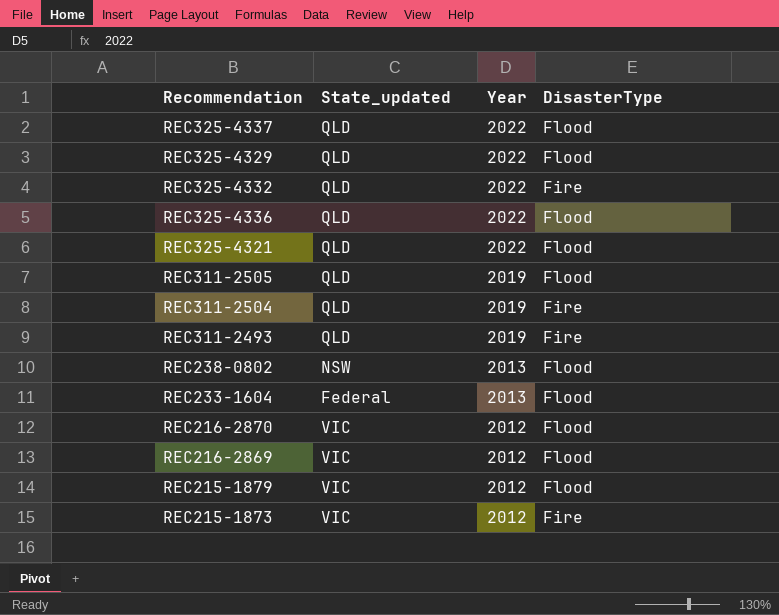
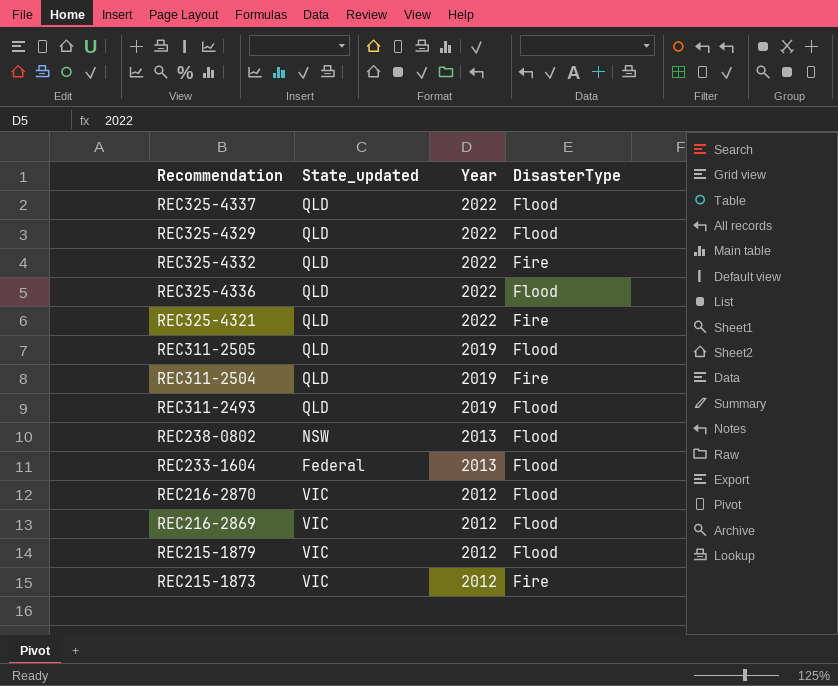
REC325-4321 | DisasterType: Flood -> Fire
REC311-2493 | DisasterType: Fire -> Flood

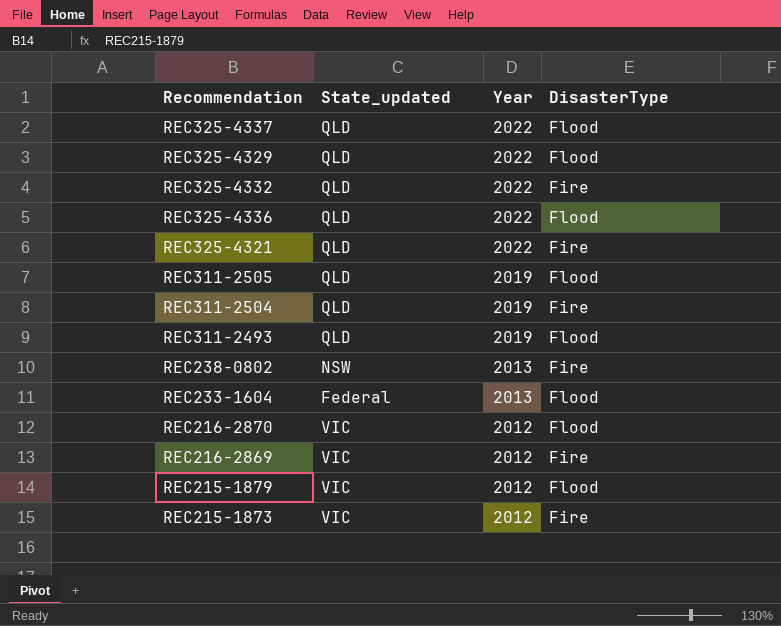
REC238-0802 | DisasterType: Flood -> Fire
REC216-2869 | DisasterType: Flood -> Fire

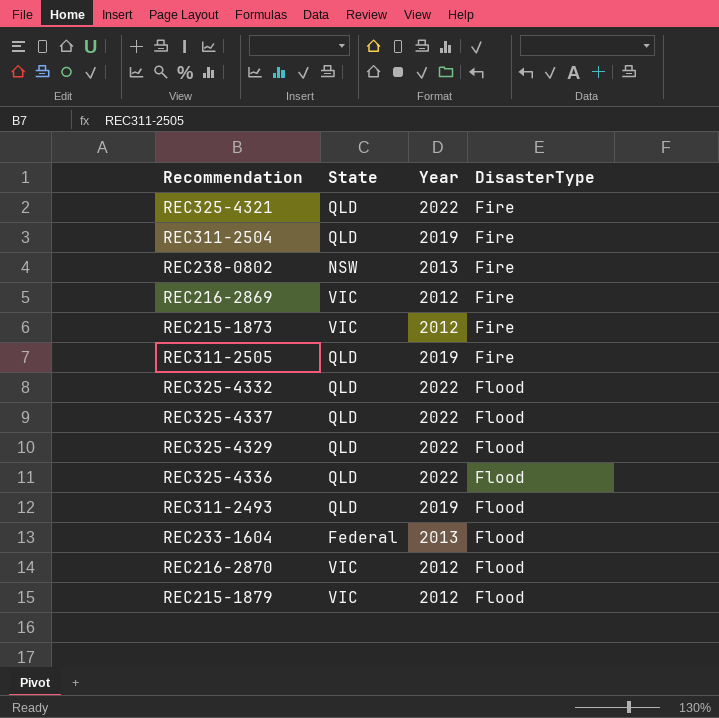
row order: Year descending -> DisasterType ascending
column name: State_updated -> State
REC311-2505 | DisasterType: Flood -> Fire
REC325-4332 | DisasterType: Fire -> Flood

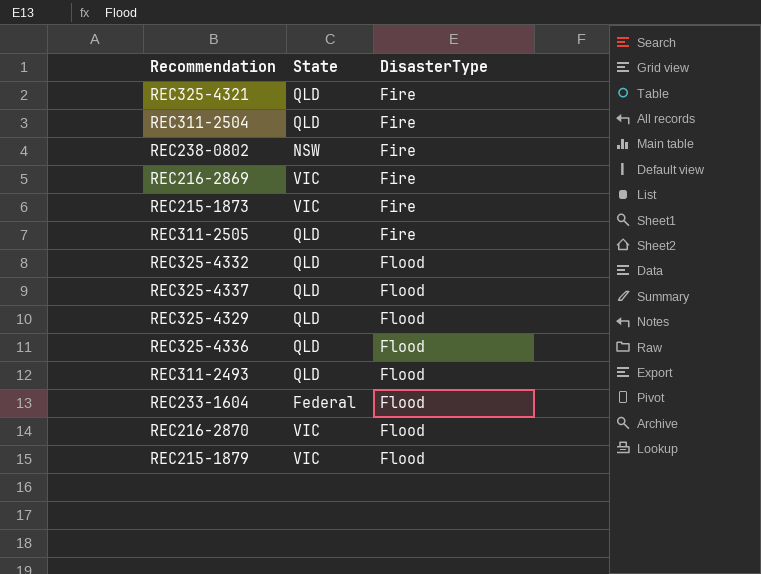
column Year | position: 3 -> none

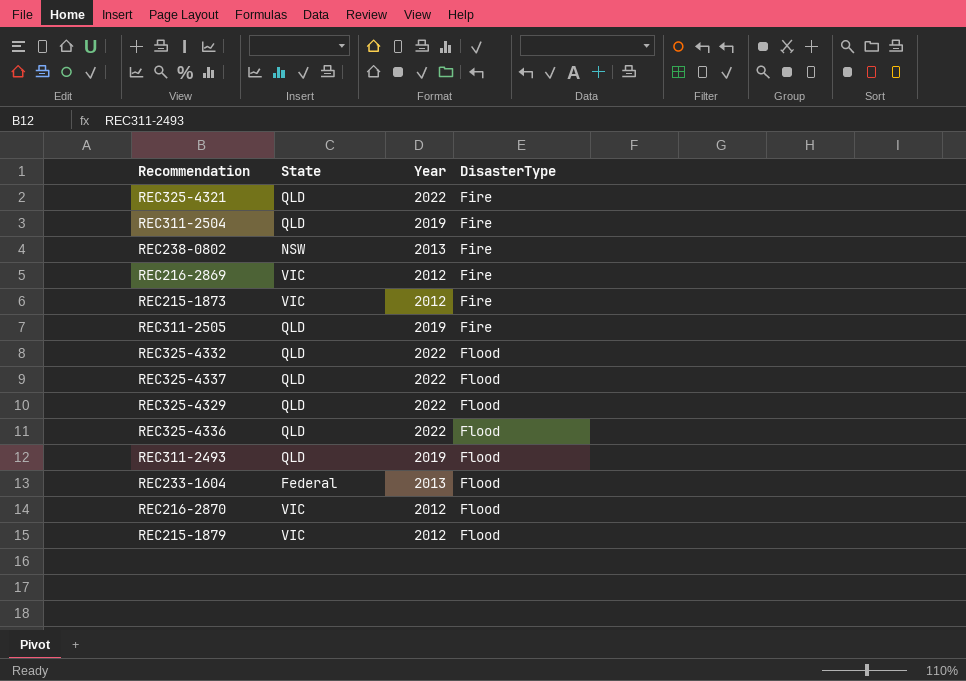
column Year | position: none -> 3

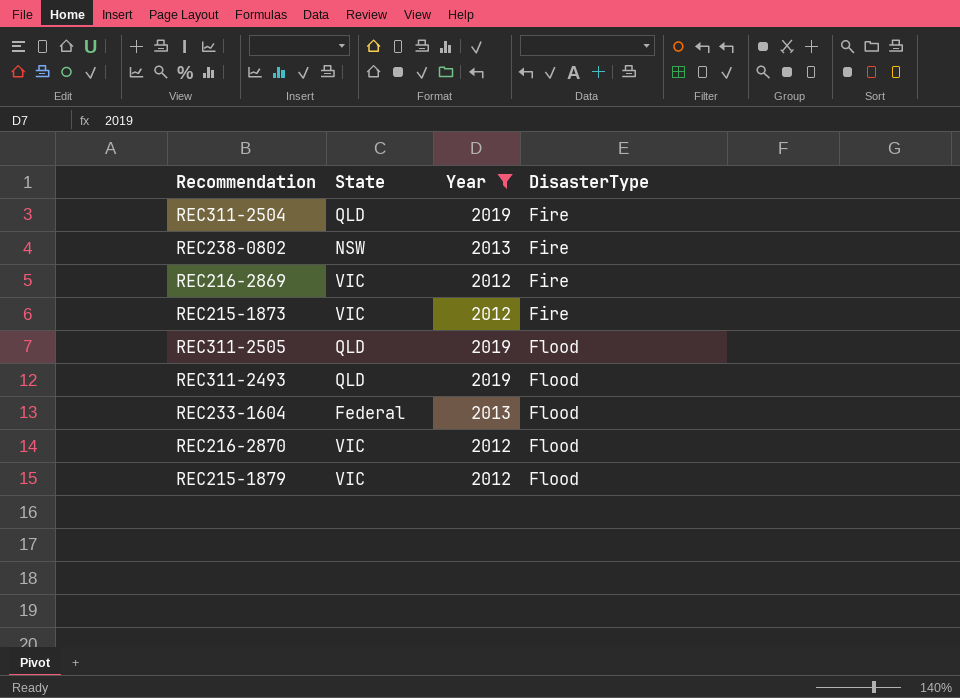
filter: none -> Year != 2022
REC311-2505 | DisasterType: Fire -> Flood

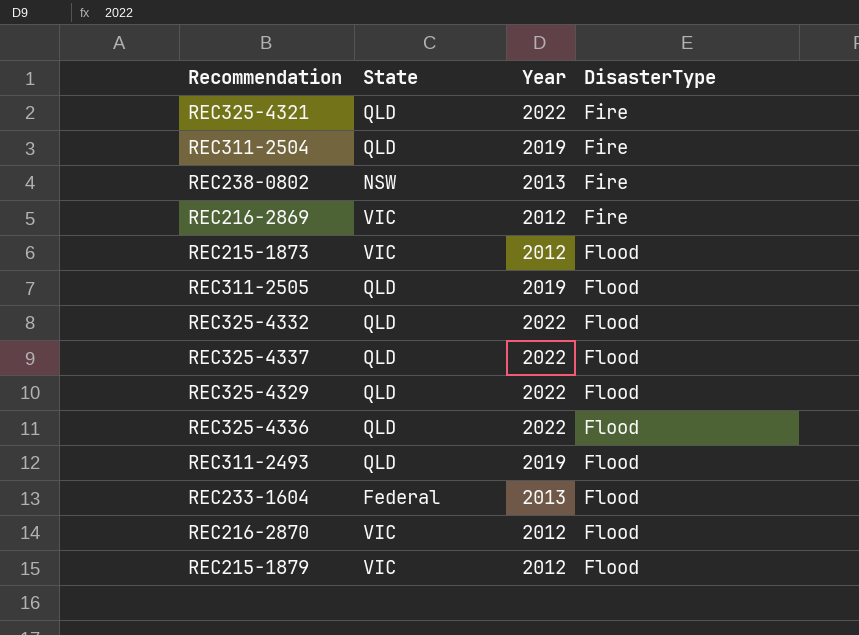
filter: Year != 2022 -> none
REC215-1873 | DisasterType: Fire -> Flood

